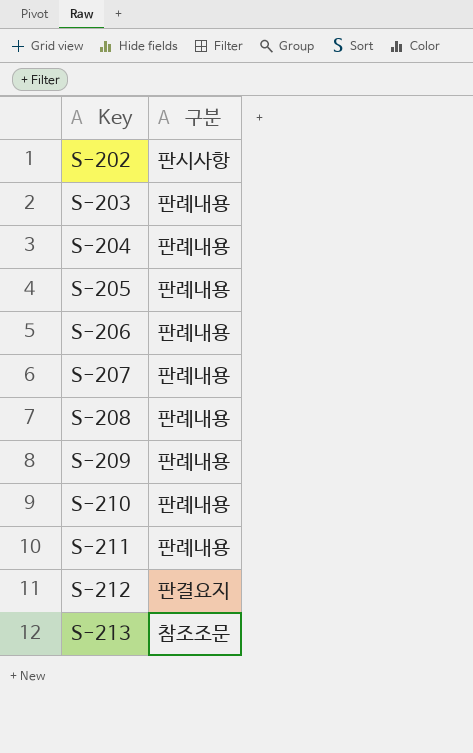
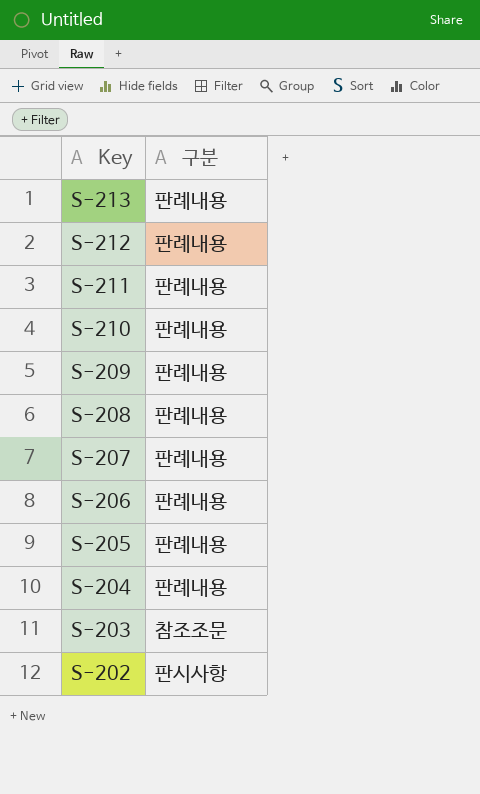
row order: Key ascending -> Key descending
S-213 | 구분: 참조조문 -> 판례내용
S-212 | 구분: 판결요지 -> 판례내용
S-203 | 구분: 판례내용 -> 참조조문

